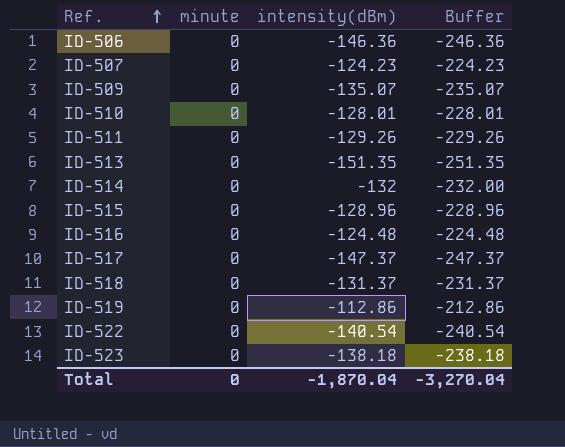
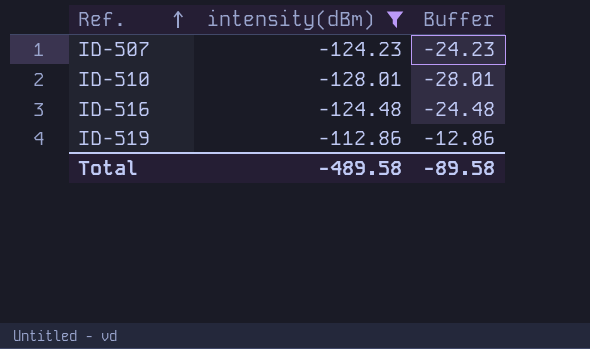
filter: none -> intensity(dBm) >= -128.01
column minute | position: 2 -> none
column Buffer | formula: [intensity(dBm)] - 100 -> [intensity(dBm)] + 100
Total | intensity(dBm): -1,870.04 -> -489.58
Total | Buffer: -3,270.04 -> -89.58

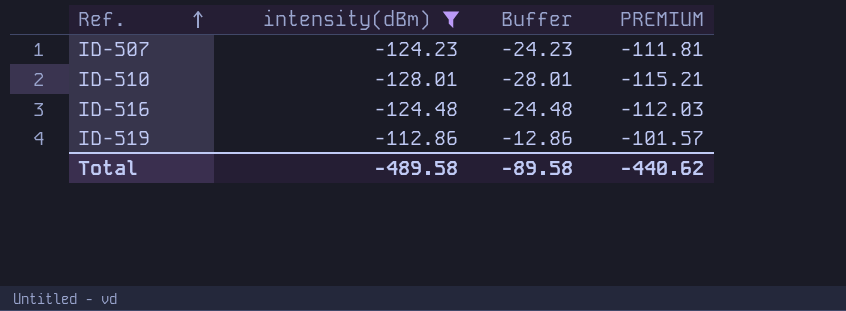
column PREMIUM | formula: none -> [intensity(dBm)] * 0.9

